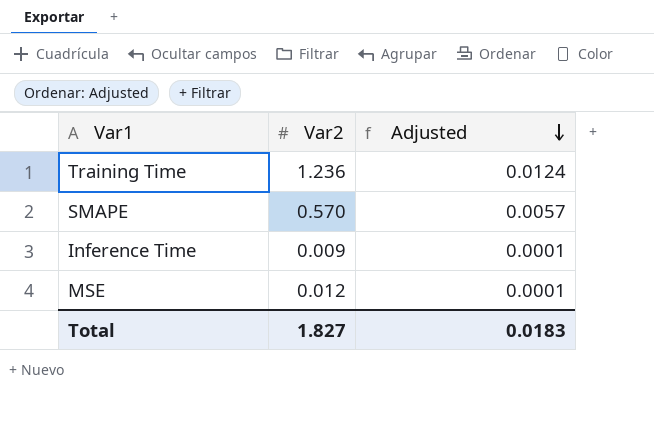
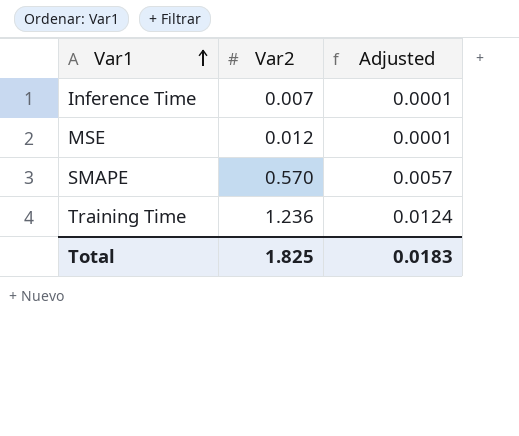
row order: Adjusted descending -> Var1 ascending
Inference Time | Var2: 0.009 -> 0.007
Total | Var2: 1.827 -> 1.825

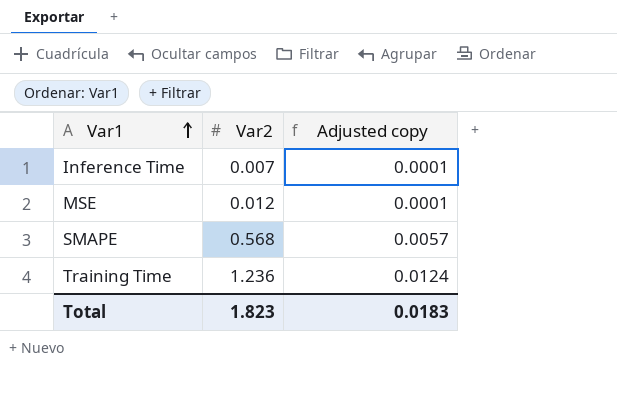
column name: Adjusted -> Adjusted copy
SMAPE | Var2: 0.570 -> 0.568
Total | Var2: 1.825 -> 1.823

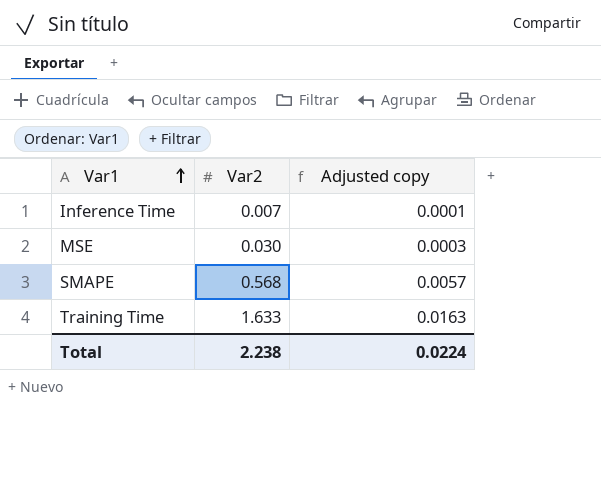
MSE | Var2: 0.012 -> 0.030
MSE | Adjusted copy: 0.0001 -> 0.0003
Training Time | Var2: 1.236 -> 1.633
Training Time | Adjusted copy: 0.0124 -> 0.0163
Total | Var2: 1.823 -> 2.238
Total | Adjusted copy: 0.0183 -> 0.0224

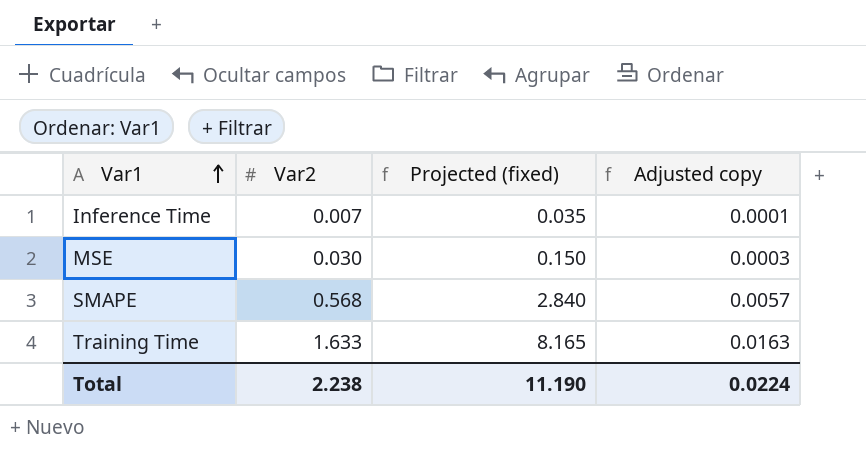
column Projected (fixed) | formula: none -> [Var2] * 5

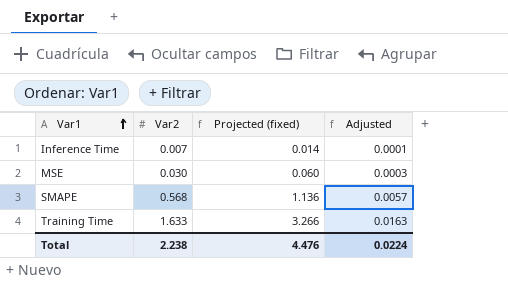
column Projected (fixed) | formula: [Var2] * 5 -> [Var2] * 2
column name: Adjusted copy -> Adjusted
Total | Projected (fixed): 11.190 -> 4.476

